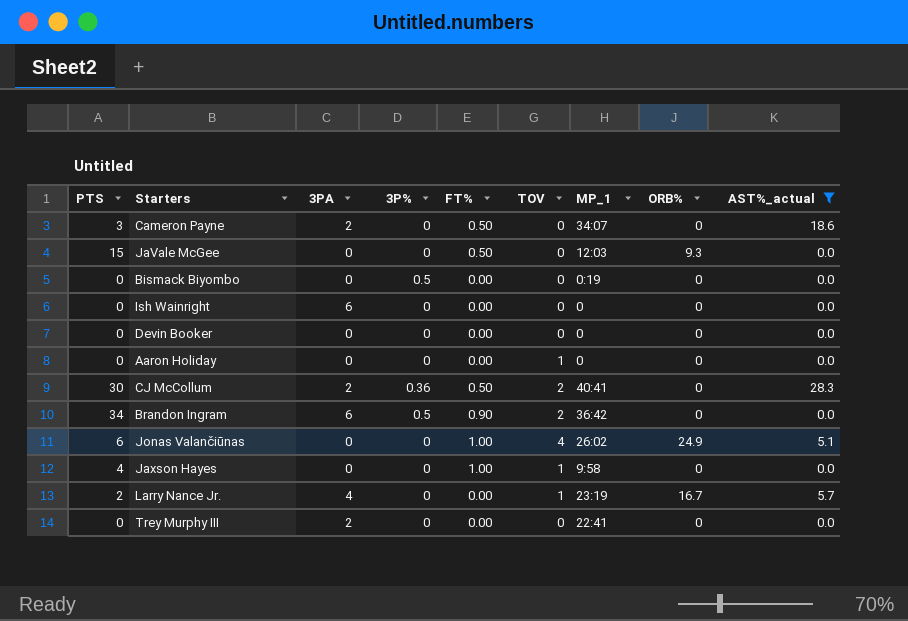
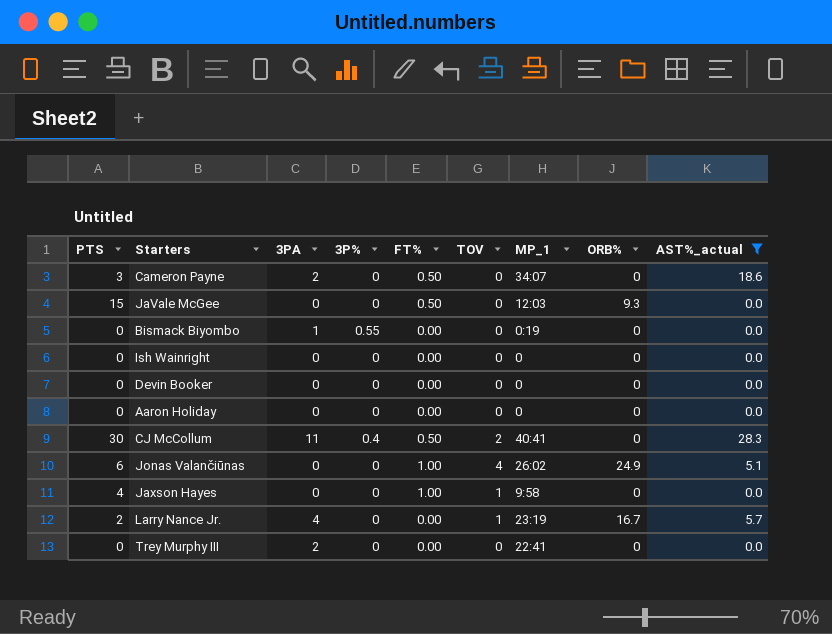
row Brandon Ingram: 34 | 6 | 0.5 | 0.90 | 2 | 36:42 | 0 | 0.0 -> none
Bismack Biyombo | 3PA: 0 -> 1
Bismack Biyombo | 3P%: 0.5 -> 0.55
Ish Wainright | 3PA: 6 -> 0
Aaron Holiday | TOV: 1 -> 0
CJ McCollum | 3PA: 2 -> 11
CJ McCollum | 3P%: 0.36 -> 0.4

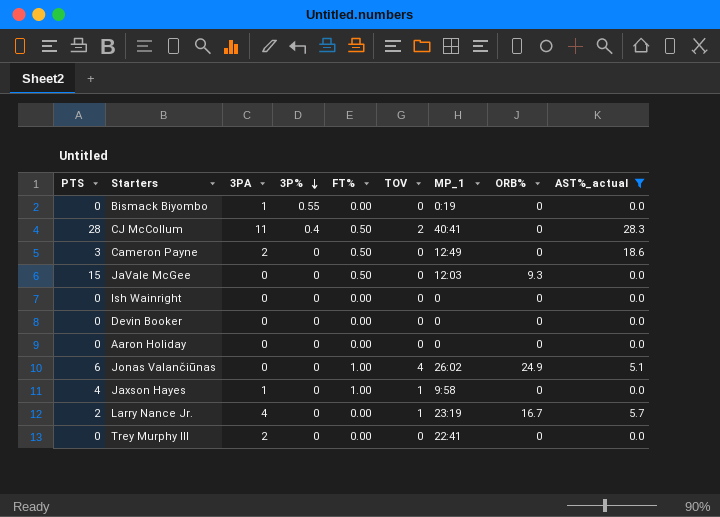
row order: none -> 3P% descending
CJ McCollum | PTS: 30 -> 28
Cameron Payne | MP_1: 34:07 -> 12:49
Jaxson Hayes | 3PA: 0 -> 1

